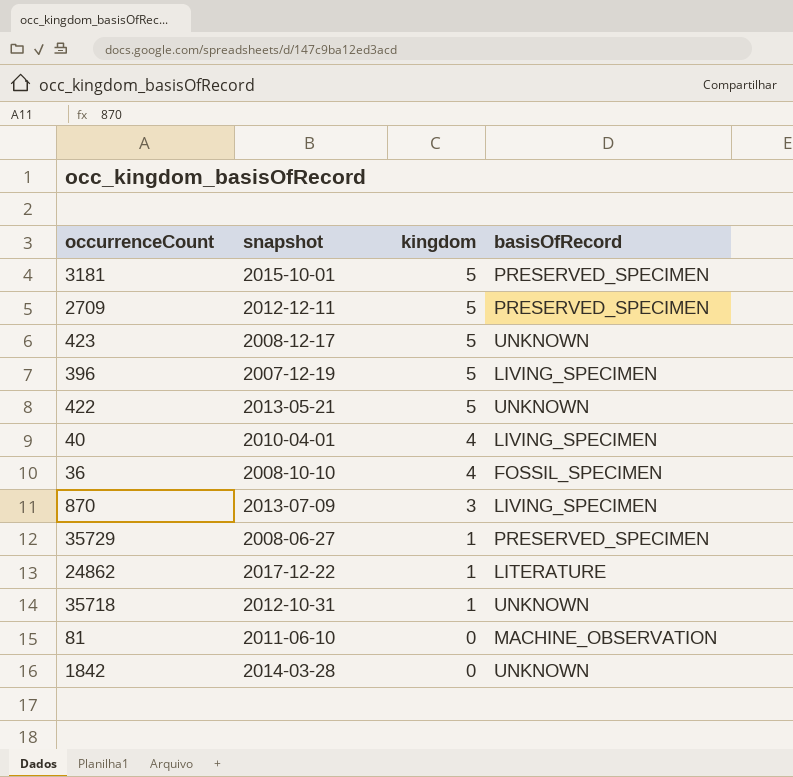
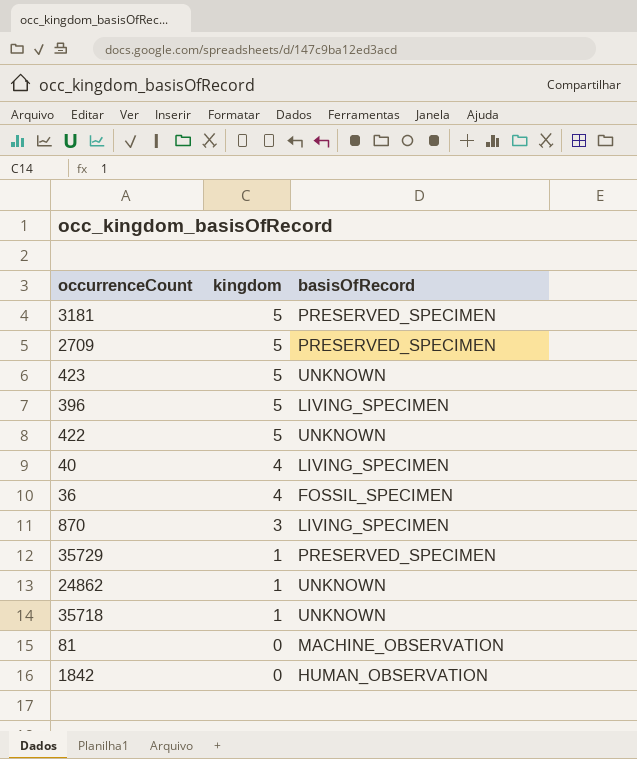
column snapshot | position: 2 -> none
24862 | basisOfRecord: LITERATURE -> UNKNOWN
1842 | basisOfRecord: UNKNOWN -> HUMAN_OBSERVATION

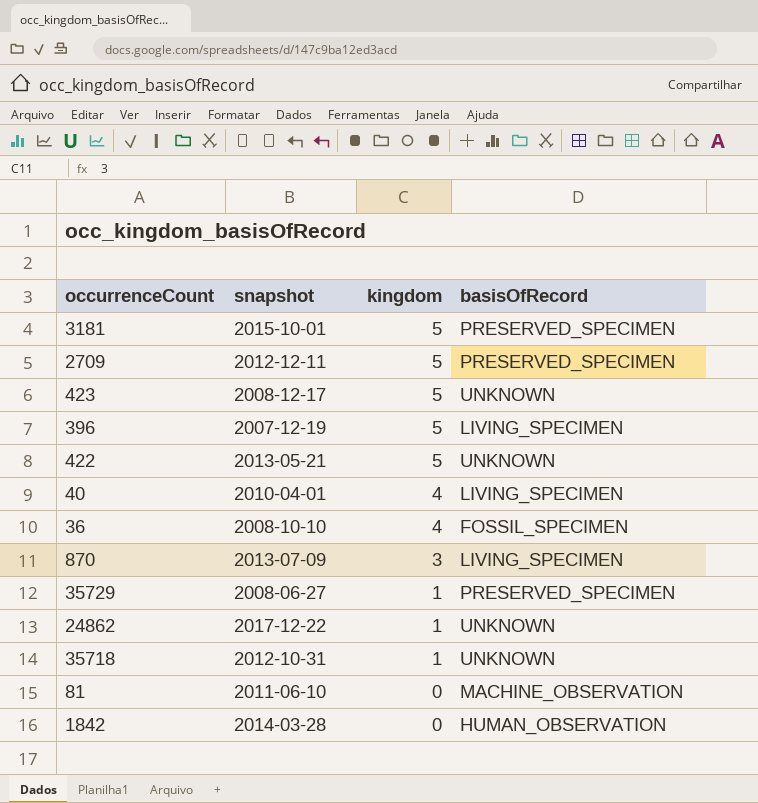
column snapshot | position: none -> 2

